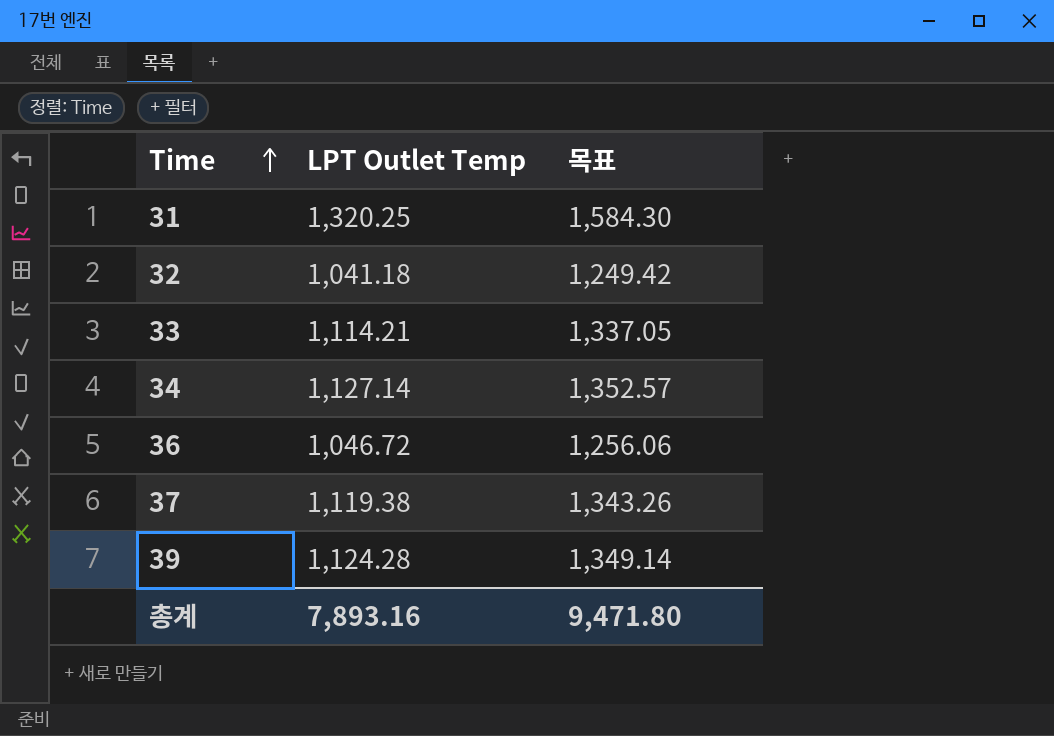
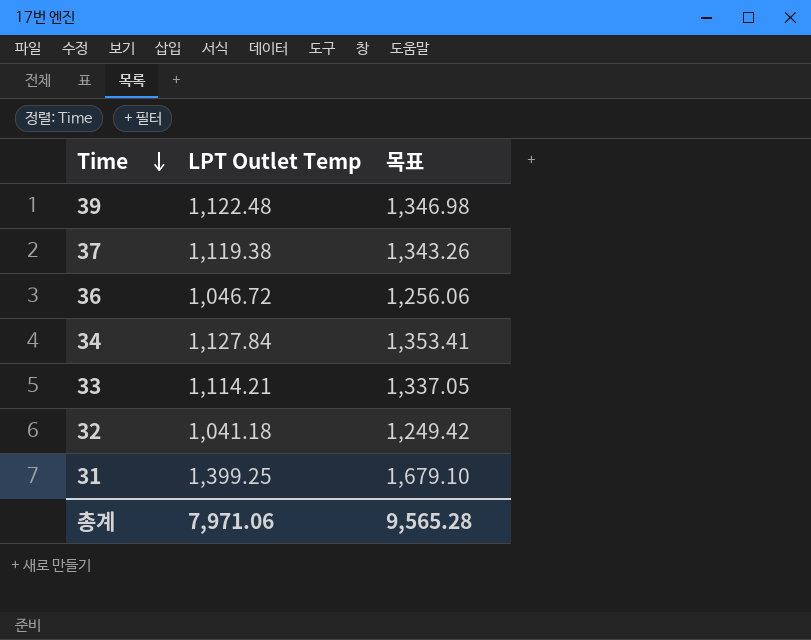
row order: Time ascending -> Time descending
39 | LPT Outlet Temp: 1,124.28 -> 1,122.48
39 | 목표: 1,349.14 -> 1,346.98
34 | LPT Outlet Temp: 1,127.14 -> 1,127.84
34 | 목표: 1,352.57 -> 1,353.41
31 | LPT Outlet Temp: 1,320.25 -> 1,399.25
31 | 목표: 1,584.30 -> 1,679.10
총계 | LPT Outlet Temp: 7,893.16 -> 7,971.06
총계 | 목표: 9,471.80 -> 9,565.28

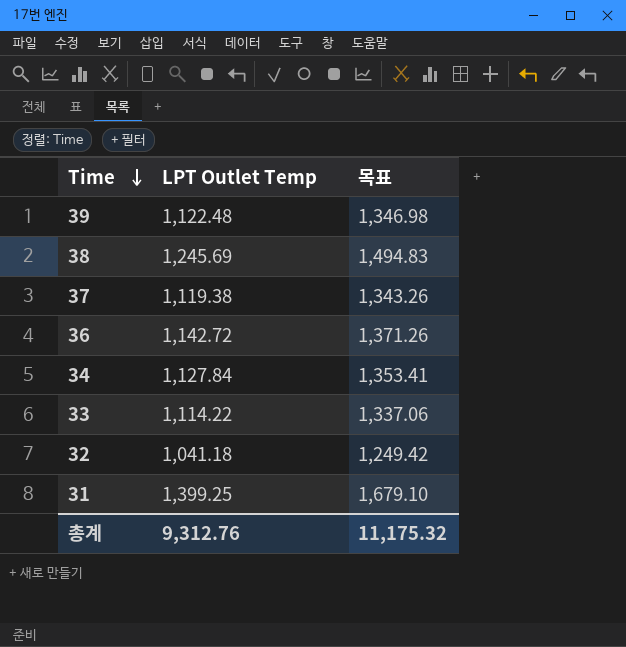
row 38: none -> 1,245.69 | 1,494.83
36 | LPT Outlet Temp: 1,046.72 -> 1,142.72
36 | 목표: 1,256.06 -> 1,371.26
33 | LPT Outlet Temp: 1,114.21 -> 1,114.22
33 | 목표: 1,337.05 -> 1,337.06
총계 | LPT Outlet Temp: 7,971.06 -> 9,312.76
총계 | 목표: 9,565.28 -> 11,175.32

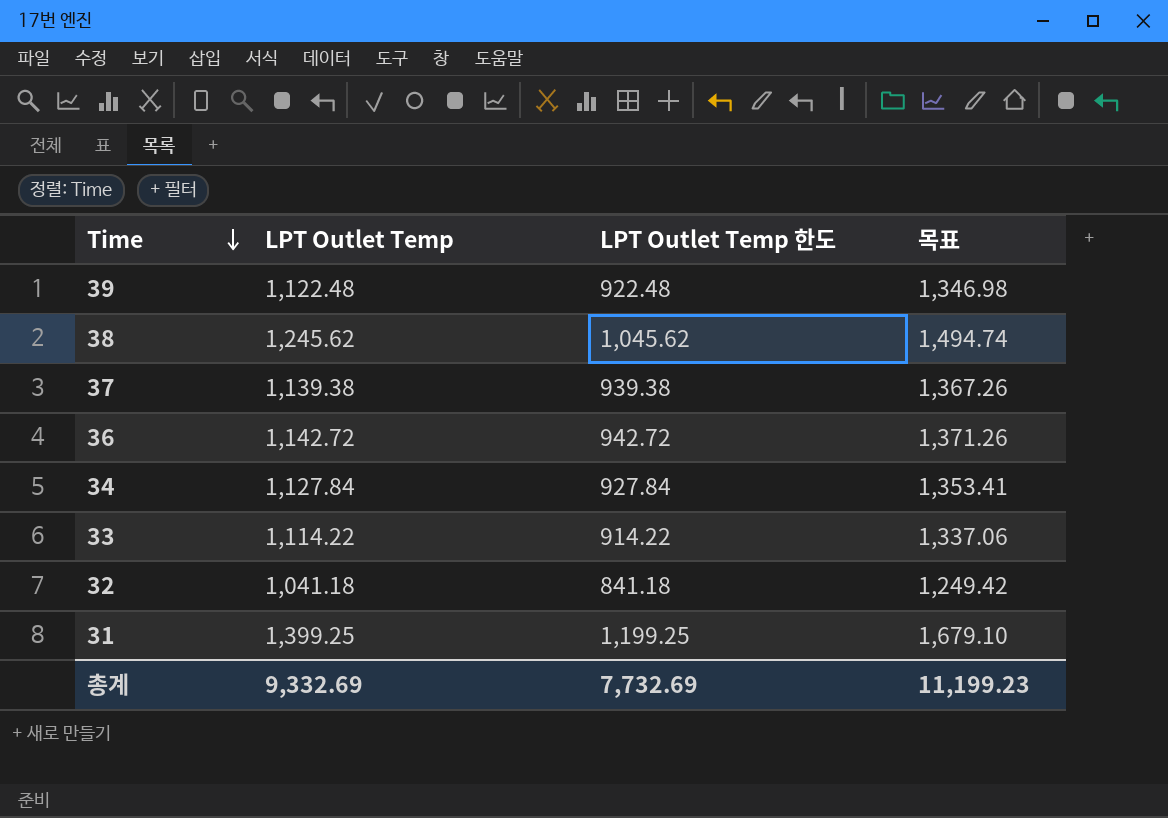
column LPT Outlet Temp 한도 | formula: none -> [LPT Outlet Temp] - 200
38 | LPT Outlet Temp: 1,245.69 -> 1,245.62
38 | 목표: 1,494.83 -> 1,494.74
37 | LPT Outlet Temp: 1,119.38 -> 1,139.38
37 | 목표: 1,343.26 -> 1,367.26
총계 | LPT Outlet Temp: 9,312.76 -> 9,332.69
총계 | 목표: 11,175.32 -> 11,199.23

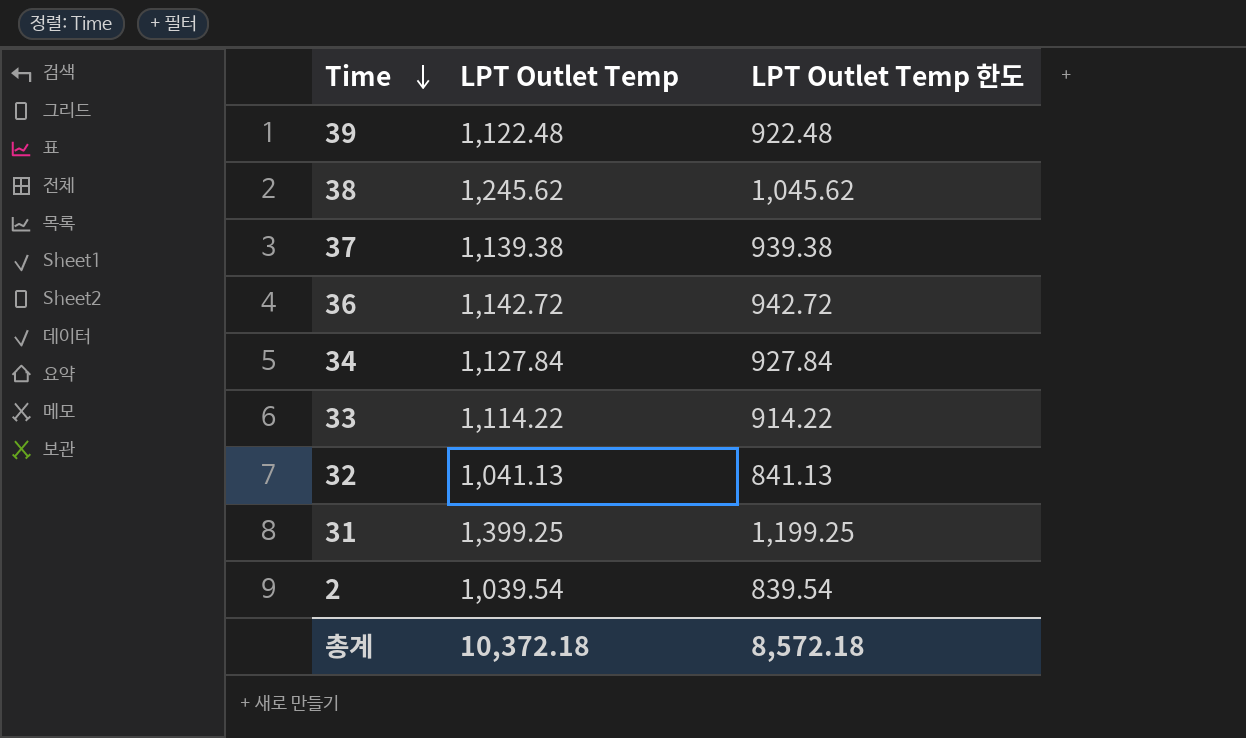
column 목표 | formula: [LPT Outlet Temp] * 1.2 -> none
32 | LPT Outlet Temp: 1,041.18 -> 1,041.13
32 | LPT Outlet Temp 한도: 841.18 -> 841.13
row 2: none -> 1,039.54 | 839.54
총계 | LPT Outlet Temp: 9,332.69 -> 10,372.18
총계 | LPT Outlet Temp 한도: 7,732.69 -> 8,572.18

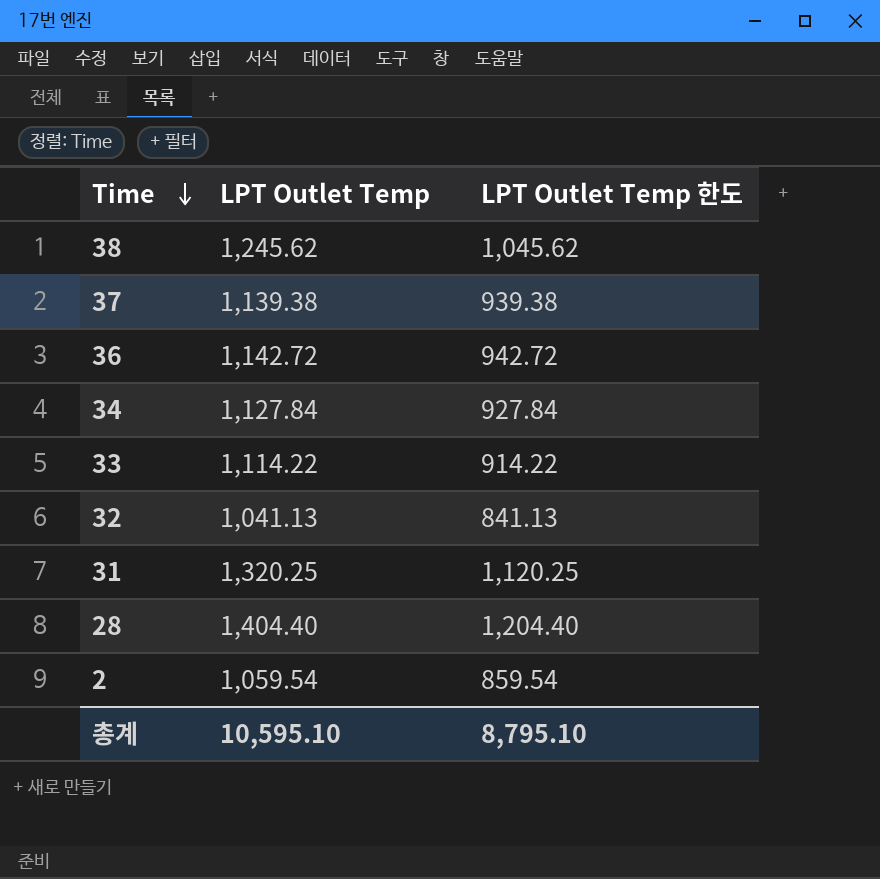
row 39: 1,122.48 | 922.48 -> none
31 | LPT Outlet Temp: 1,399.25 -> 1,320.25
31 | LPT Outlet Temp 한도: 1,199.25 -> 1,120.25
row 28: none -> 1,404.40 | 1,204.40
2 | LPT Outlet Temp: 1,039.54 -> 1,059.54
2 | LPT Outlet Temp 한도: 839.54 -> 859.54
총계 | LPT Outlet Temp: 10,372.18 -> 10,595.10
총계 | LPT Outlet Temp 한도: 8,572.18 -> 8,795.10

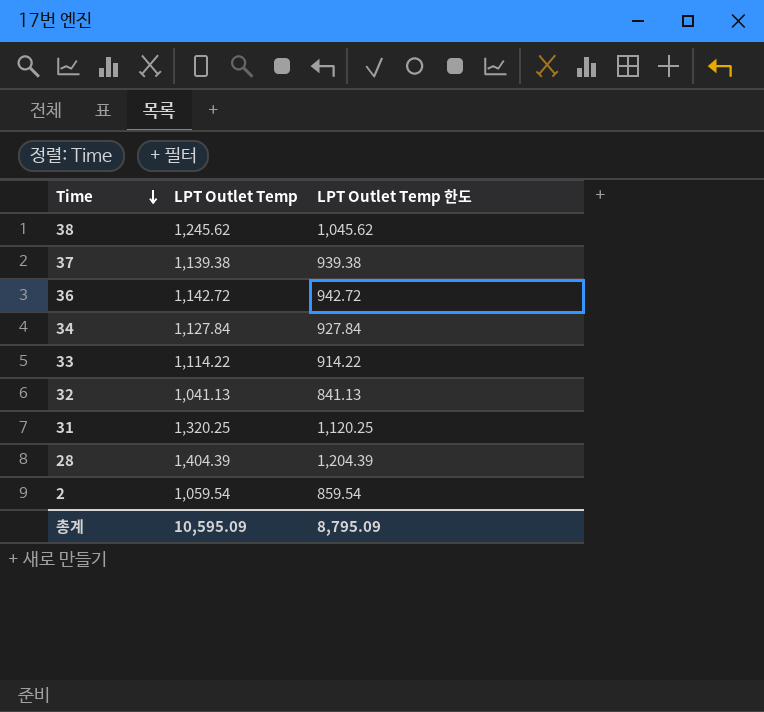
28 | LPT Outlet Temp: 1,404.40 -> 1,404.39
28 | LPT Outlet Temp 한도: 1,204.40 -> 1,204.39
총계 | LPT Outlet Temp: 10,595.10 -> 10,595.09
총계 | LPT Outlet Temp 한도: 8,795.10 -> 8,795.09

